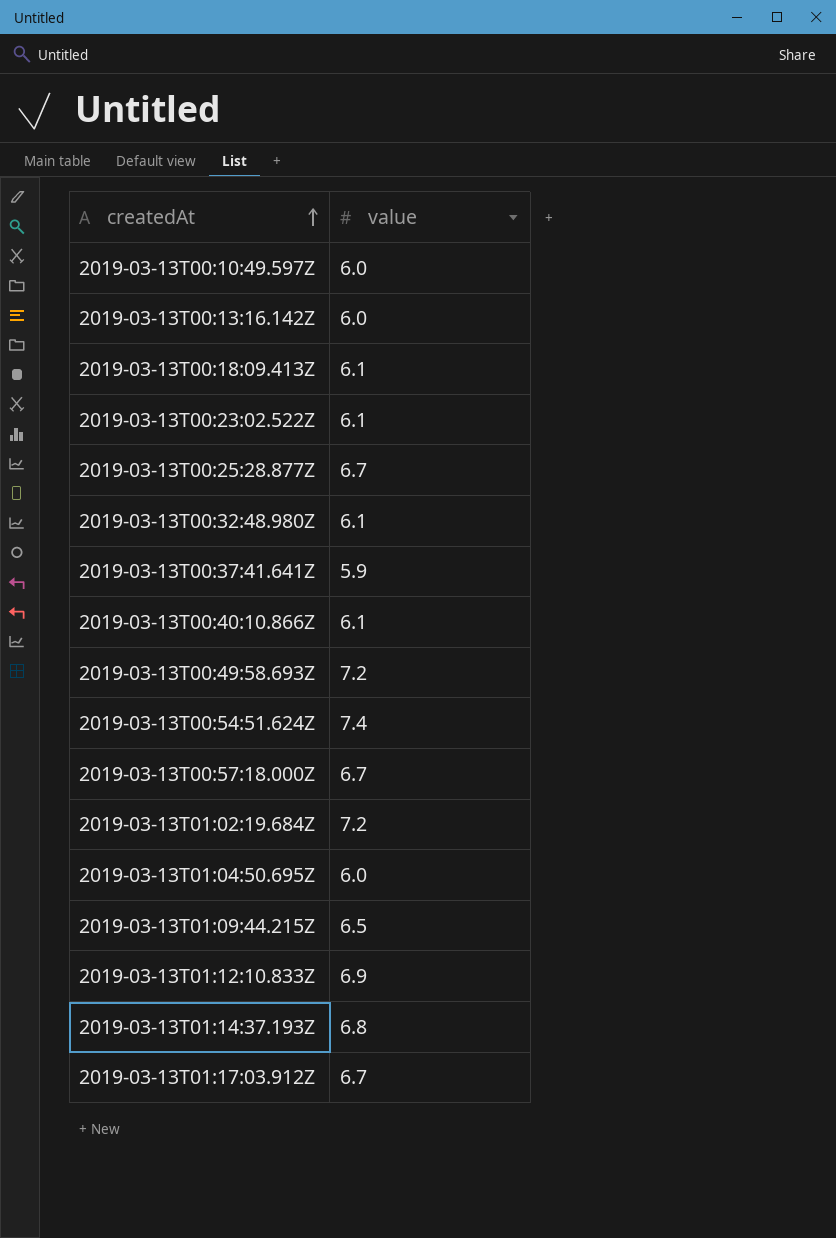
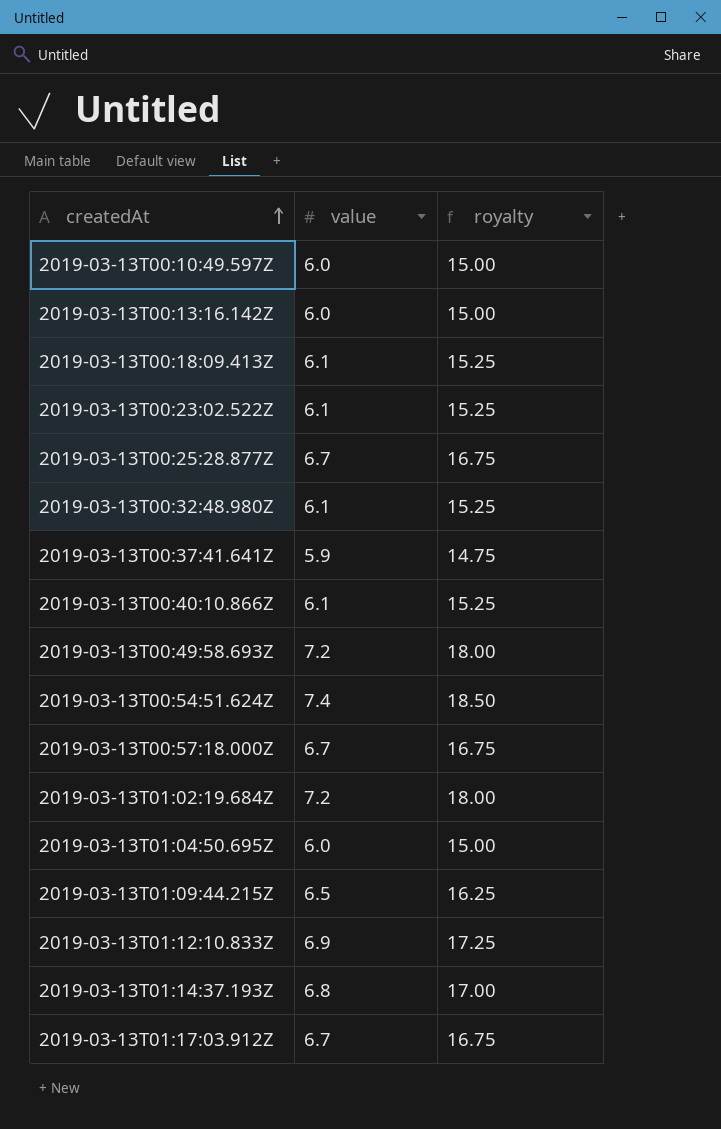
column royalty | formula: none -> [value] * 2.5

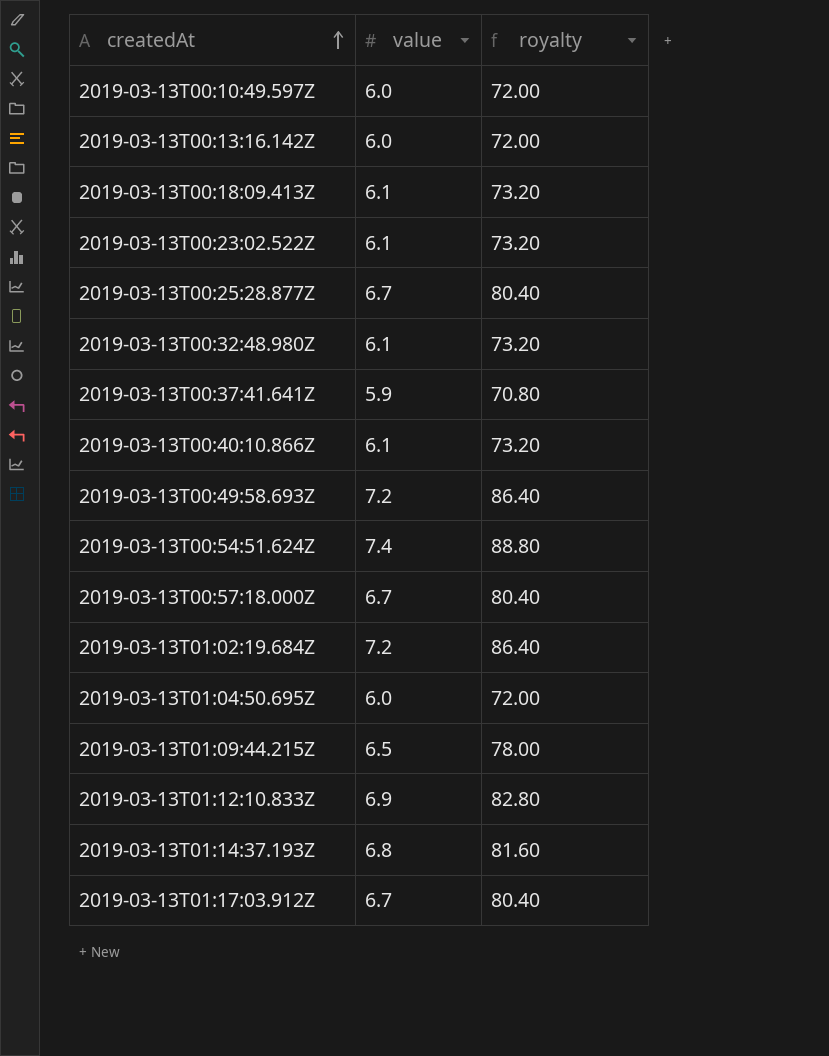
column royalty | formula: [value] * 2.5 -> [value] * 12

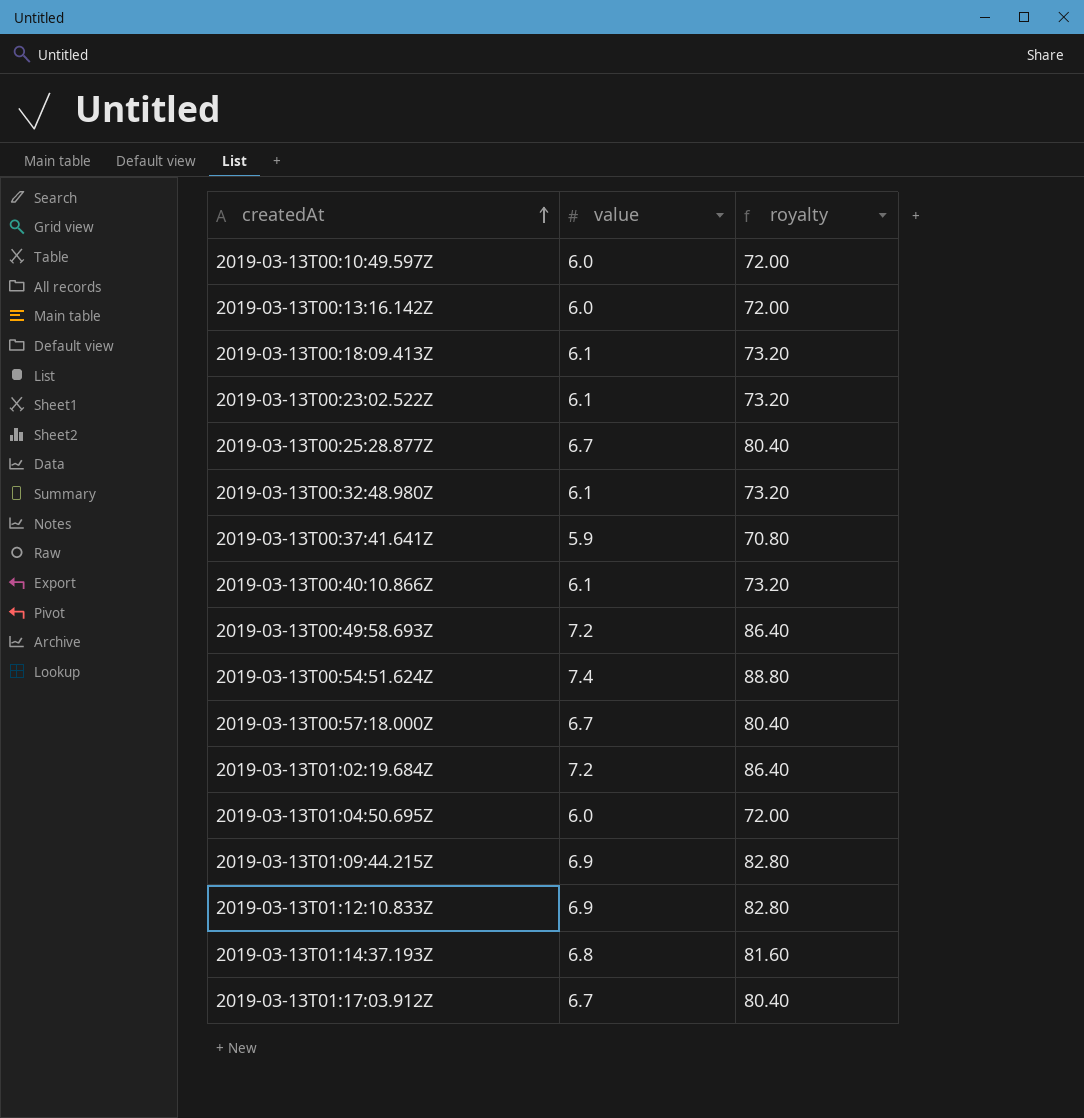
2019-03-13T01:09:44.215Z | value: 6.5 -> 6.9
2019-03-13T01:09:44.215Z | royalty: 78.00 -> 82.80

